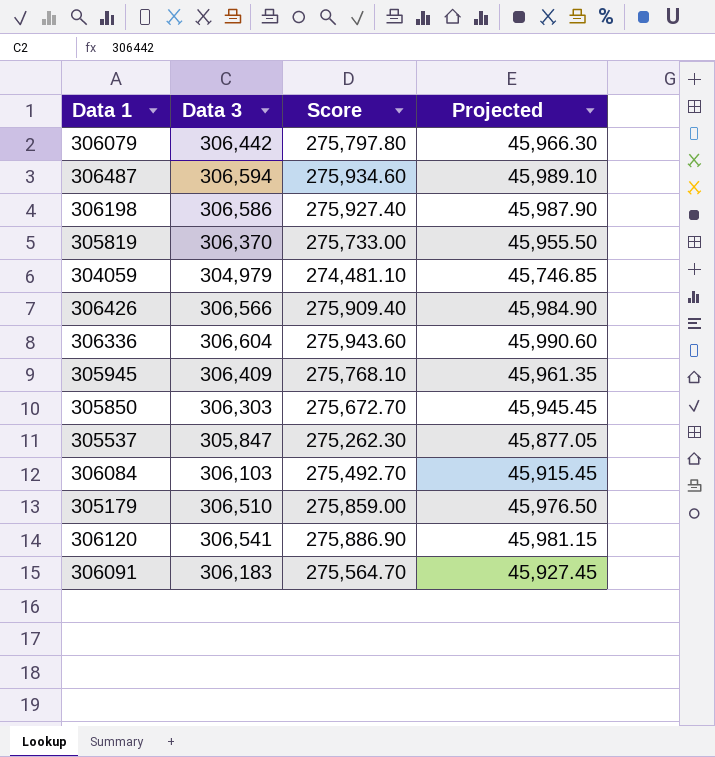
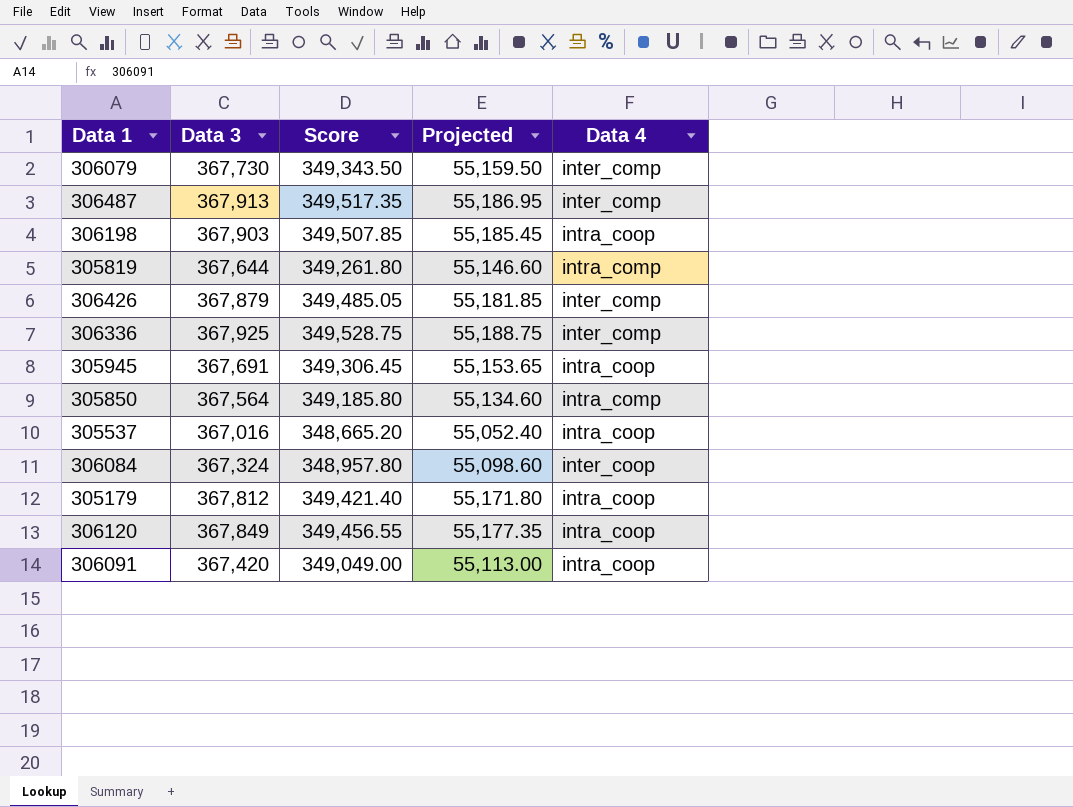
column Score | formula: [Data 3] * 0.9 -> [Data 3] * 0.95
column Data 4 | position: none -> 5
row 304059: 304,979 | 274,481.10 | 45,746.85 -> none
306079 | Data 3: 306,442 -> 367,730
306079 | Projected: 45,966.30 -> 55,159.50
306487 | Data 3: 306,594 -> 367,913
306487 | Projected: 45,989.10 -> 55,186.95
306198 | Data 3: 306,586 -> 367,903
306198 | Projected: 45,987.90 -> 55,185.45
305819 | Data 3: 306,370 -> 367,644
305819 | Projected: 45,955.50 -> 55,146.60
306426 | Data 3: 306,566 -> 367,879
306426 | Projected: 45,984.90 -> 55,181.85
306336 | Data 3: 306,604 -> 367,925
306336 | Projected: 45,990.60 -> 55,188.75
305945 | Data 3: 306,409 -> 367,691
305945 | Projected: 45,961.35 -> 55,153.65
305850 | Data 3: 306,303 -> 367,564
305850 | Projected: 45,945.45 -> 55,134.60
305537 | Data 3: 305,847 -> 367,016
305537 | Projected: 45,877.05 -> 55,052.40
306084 | Data 3: 306,103 -> 367,324
306084 | Projected: 45,915.45 -> 55,098.60
305179 | Data 3: 306,510 -> 367,812
305179 | Projected: 45,976.50 -> 55,171.80
306120 | Data 3: 306,541 -> 367,849
306120 | Projected: 45,981.15 -> 55,177.35
306091 | Data 3: 306,183 -> 367,420
306091 | Projected: 45,927.45 -> 55,113.00

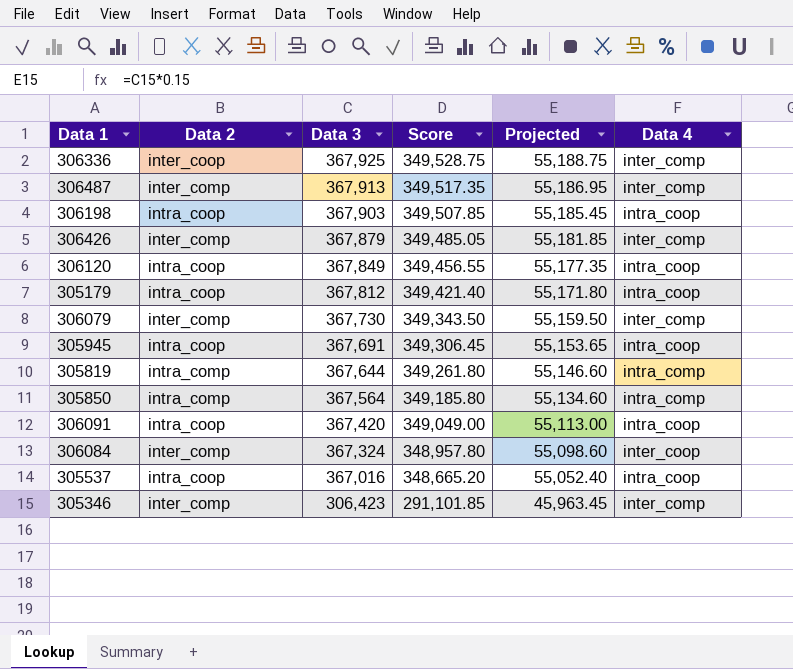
row order: none -> Data 3 descending
column Data 2 | position: none -> 2
row 305346: none -> inter_comp | 306,423 | 291,101.85 | 45,963.45 | inter_comp

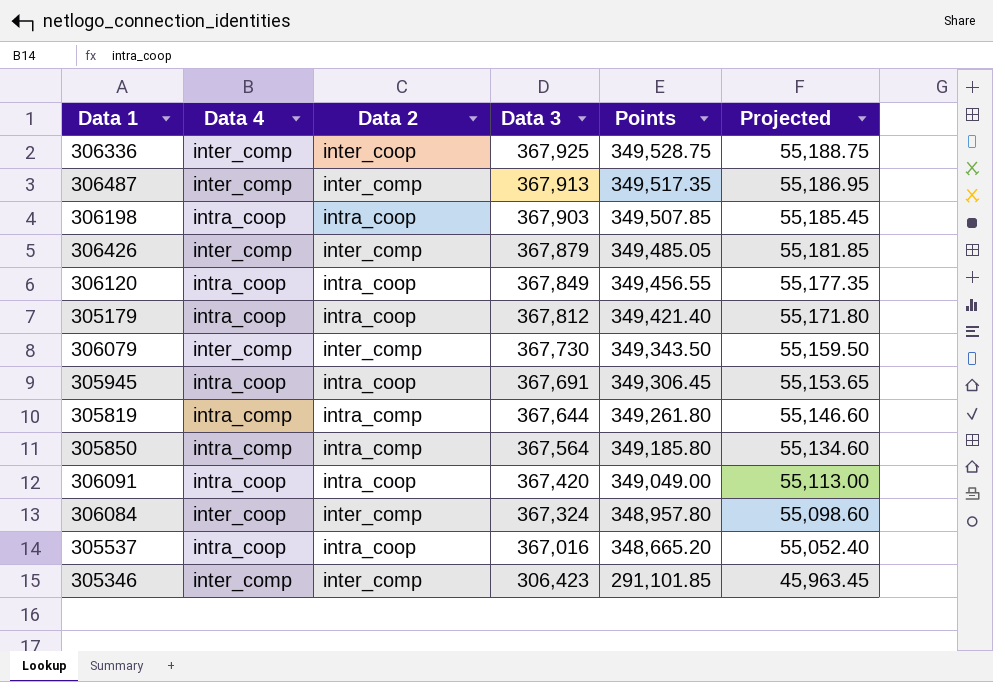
column Data 4 | position: 6 -> 2
column name: Score -> Points

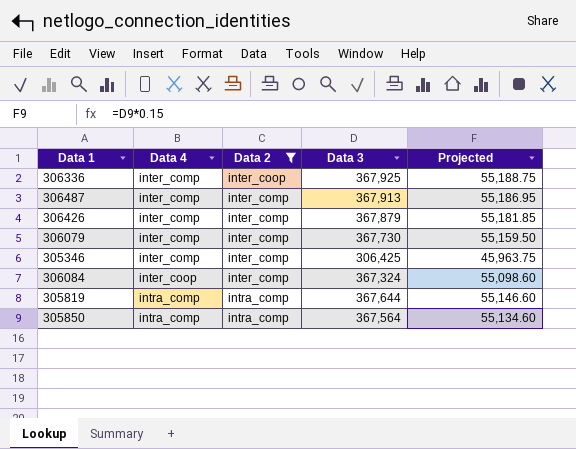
filter: none -> Data 2 != intra_coop
row order: Data 3 descending -> Data 4 ascending
column Points | formula: [Data 3] * 0.95 -> none
305346 | Data 3: 306,423 -> 306,425
305346 | Projected: 45,963.45 -> 45,963.75

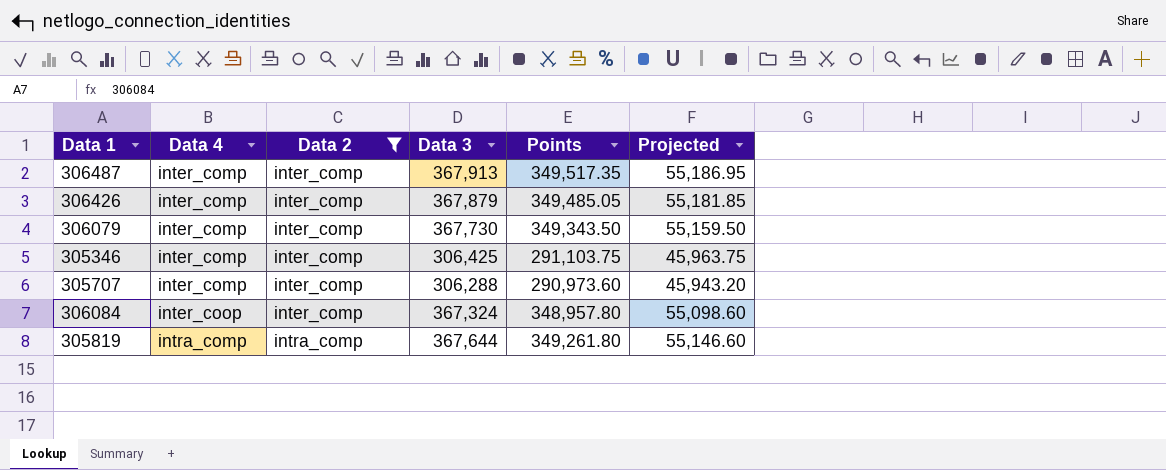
column Points | formula: none -> [Data 3] * 0.95
row 306336: inter_comp | inter_coop | 367,925 | 55,188.75 -> none
row 305850: intra_comp | intra_comp | 367,564 | 55,134.60 -> none
row 305707: none -> inter_comp | inter_comp | 306,288 | 290,973.60 | 45,943.20

